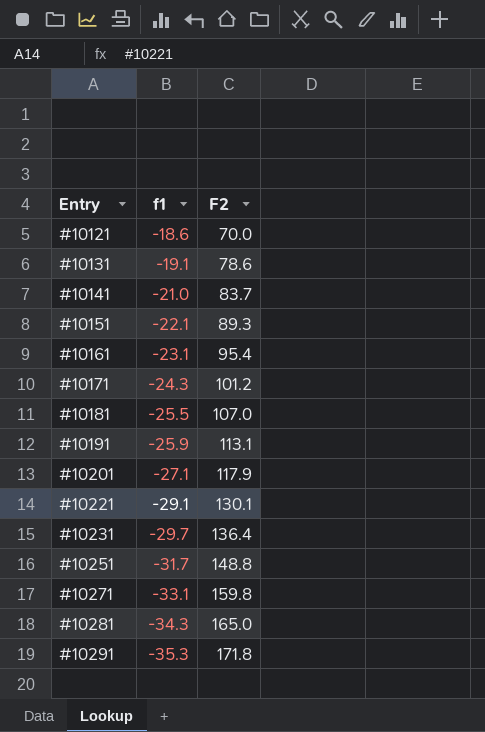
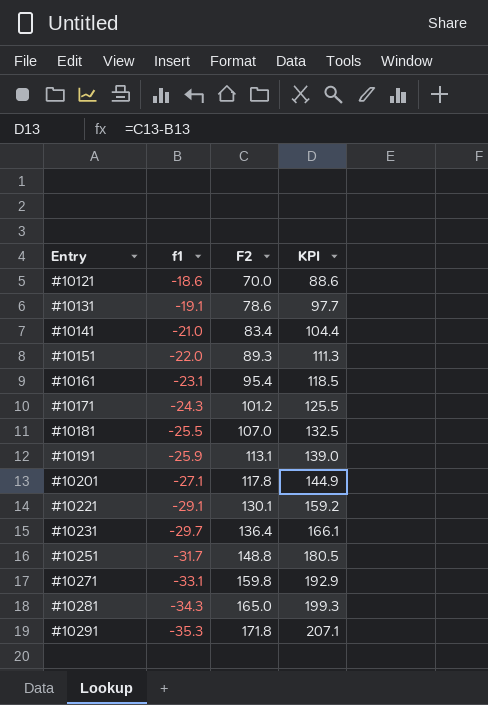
column KPI | formula: none -> [F2] - [f1]
#10141 | F2: 83.7 -> 83.4
#10151 | f1: -22.1 -> -22.0
#10201 | F2: 117.9 -> 117.8

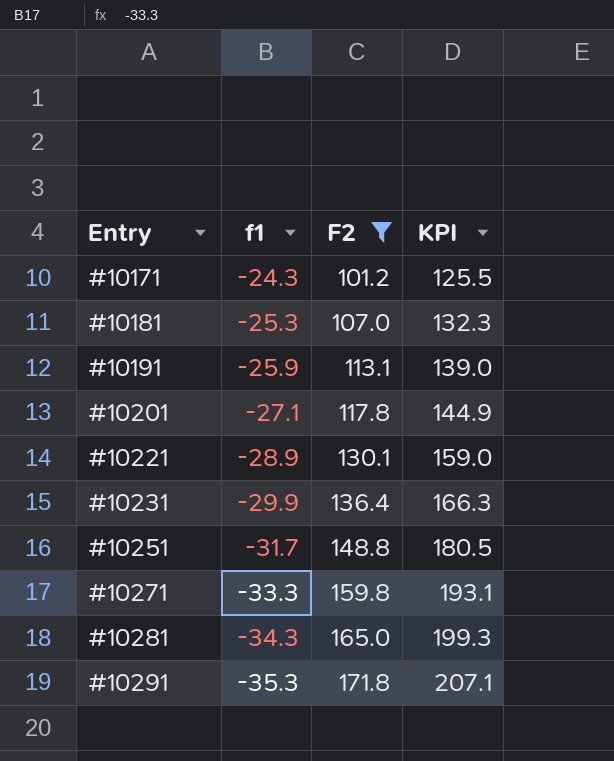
filter: none -> F2 >= 101.2
#10181 | f1: -25.5 -> -25.3
#10181 | KPI: 132.5 -> 132.3
#10221 | f1: -29.1 -> -28.9
#10221 | KPI: 159.2 -> 159.0
#10231 | f1: -29.7 -> -29.9
#10231 | KPI: 166.1 -> 166.3
#10271 | f1: -33.1 -> -33.3
#10271 | KPI: 192.9 -> 193.1

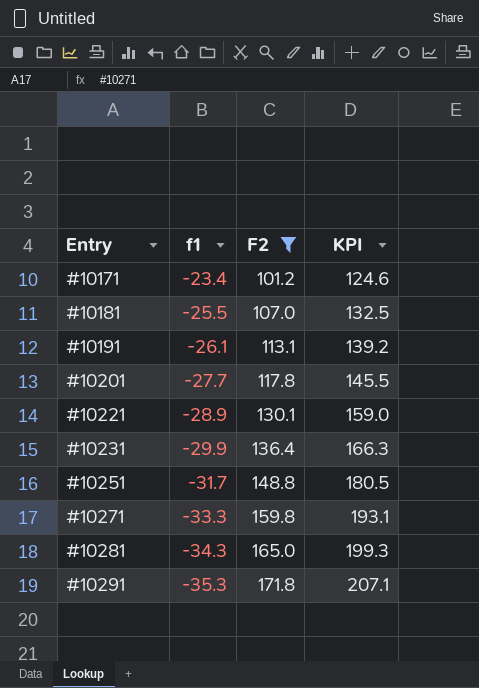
#10171 | f1: -24.3 -> -23.4
#10171 | KPI: 125.5 -> 124.6
#10181 | f1: -25.3 -> -25.5
#10181 | KPI: 132.3 -> 132.5
#10191 | f1: -25.9 -> -26.1
#10191 | KPI: 139.0 -> 139.2
#10201 | f1: -27.1 -> -27.7
#10201 | KPI: 144.9 -> 145.5

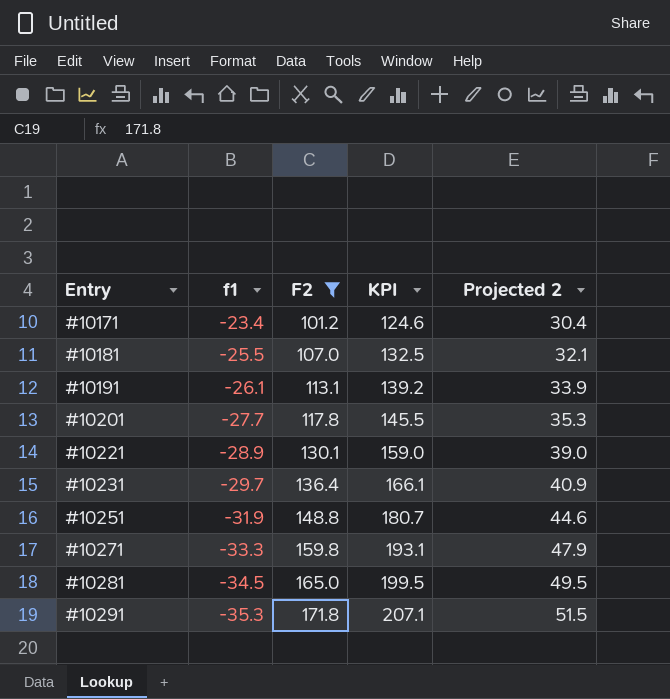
column Projected 2 | formula: none -> [F2] * 0.3
#10231 | f1: -29.9 -> -29.7
#10231 | KPI: 166.3 -> 166.1
#10251 | f1: -31.7 -> -31.9
#10251 | KPI: 180.5 -> 180.7
#10281 | f1: -34.3 -> -34.5
#10281 | KPI: 199.3 -> 199.5

